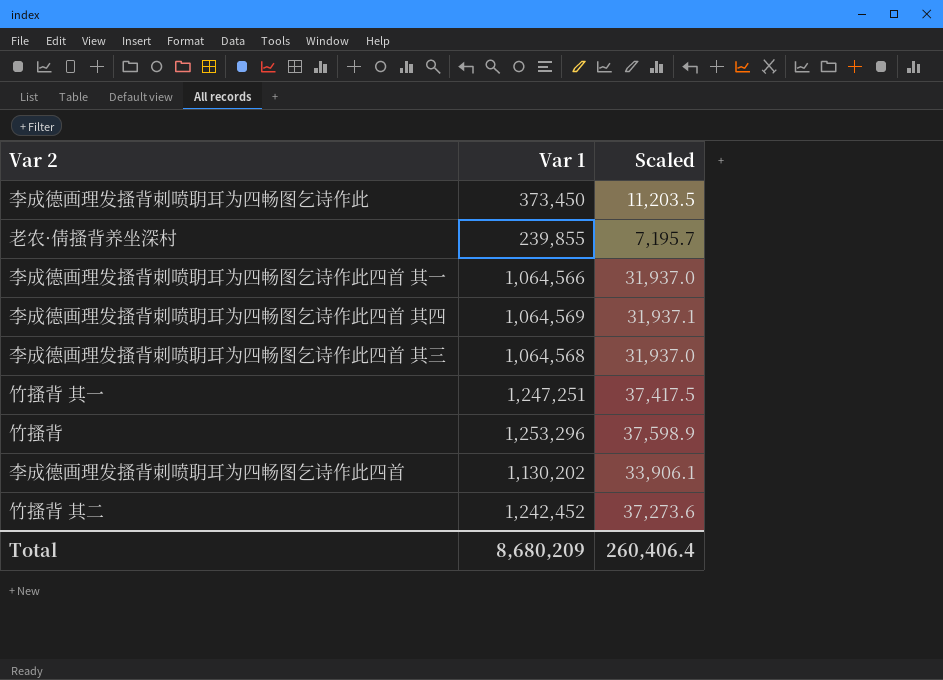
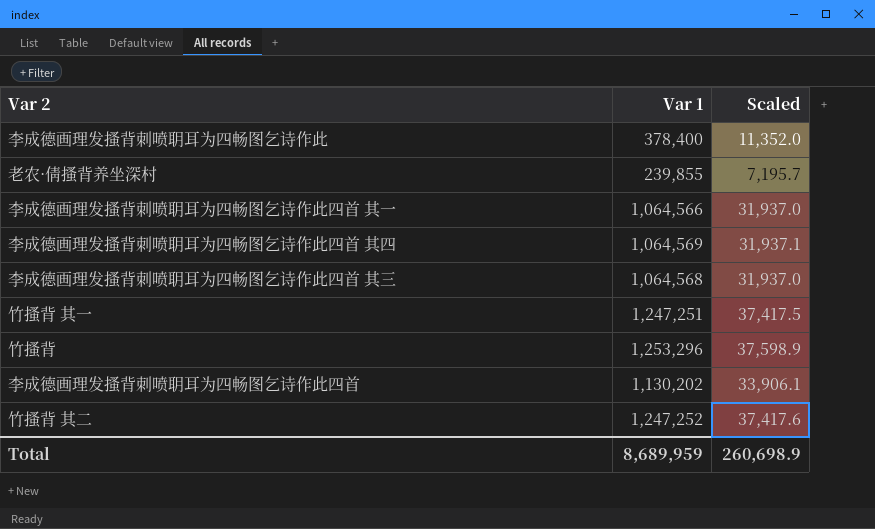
李成德画理发搔背刺喷䎳耳为四畅图乞诗作此 | Var 1: 373,450 -> 378,400
李成德画理发搔背刺喷䎳耳为四畅图乞诗作此 | Scaled: 11,203.5 -> 11,352.0
竹搔背 其二 | Var 1: 1,242,452 -> 1,247,252
竹搔背 其二 | Scaled: 37,273.6 -> 37,417.6
Total | Var 1: 8,680,209 -> 8,689,959
Total | Scaled: 260,406.4 -> 260,698.9

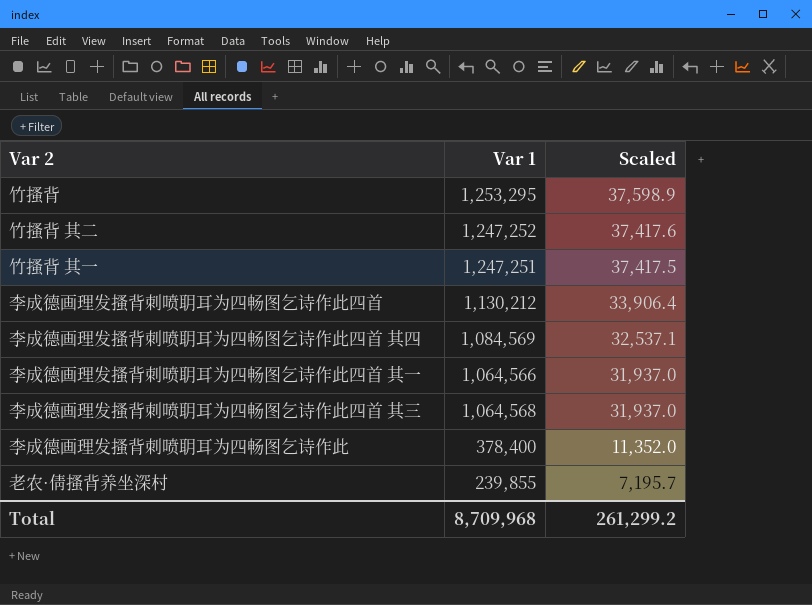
row order: none -> Scaled descending
竹搔背 | Var 1: 1,253,296 -> 1,253,295
李成德画理发搔背刺喷䎳耳为四畅图乞诗作此四首 | Var 1: 1,130,202 -> 1,130,212
李成德画理发搔背刺喷䎳耳为四畅图乞诗作此四首 | Scaled: 33,906.1 -> 33,906.4
李成德画理发搔背刺喷䎳耳为四畅图乞诗作此四首 其四 | Var 1: 1,064,569 -> 1,084,569
李成德画理发搔背刺喷䎳耳为四畅图乞诗作此四首 其四 | Scaled: 31,937.1 -> 32,537.1
Total | Var 1: 8,689,959 -> 8,709,968
Total | Scaled: 260,698.9 -> 261,299.2

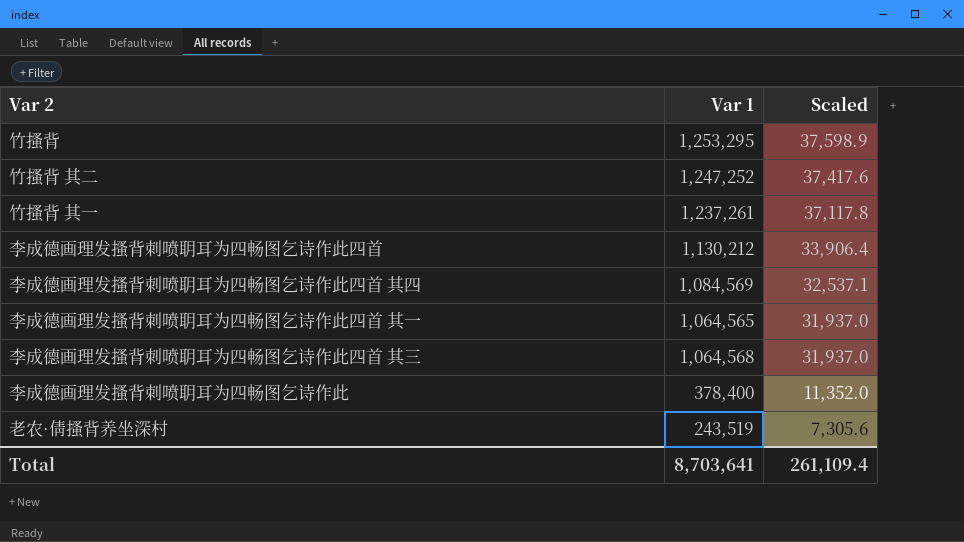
竹搔背 其一 | Var 1: 1,247,251 -> 1,237,261
竹搔背 其一 | Scaled: 37,417.5 -> 37,117.8
李成德画理发搔背刺喷䎳耳为四畅图乞诗作此四首 其一 | Var 1: 1,064,566 -> 1,064,565
老农·倩搔背养坐深村 | Var 1: 239,855 -> 243,519
老农·倩搔背养坐深村 | Scaled: 7,195.7 -> 7,305.6
Total | Var 1: 8,709,968 -> 8,703,641
Total | Scaled: 261,299.2 -> 261,109.4

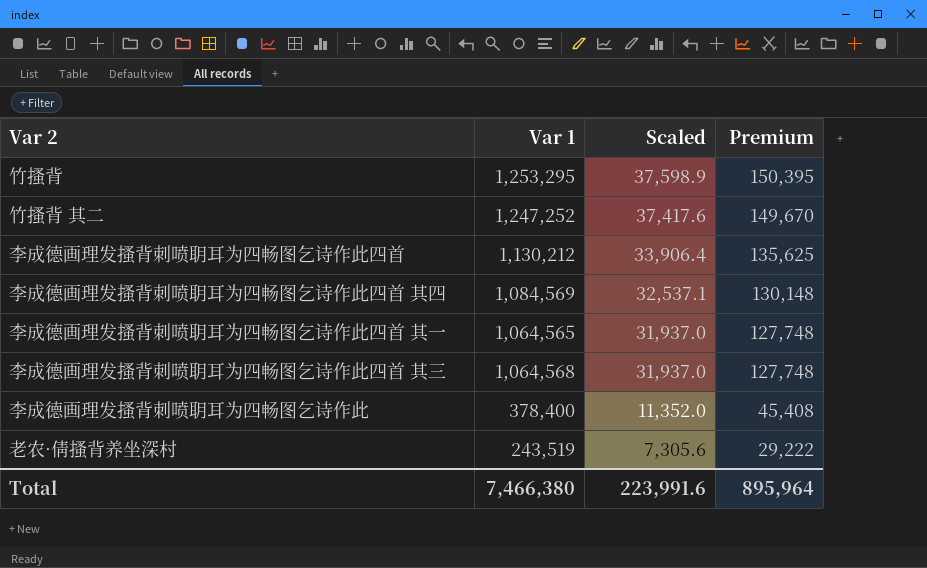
column Premium | formula: none -> [Var 1] * 0.12
row 竹搔背 其一: 1,237,261 | 37,117.8 -> none
Total | Var 1: 8,703,641 -> 7,466,380
Total | Scaled: 261,109.4 -> 223,991.6

